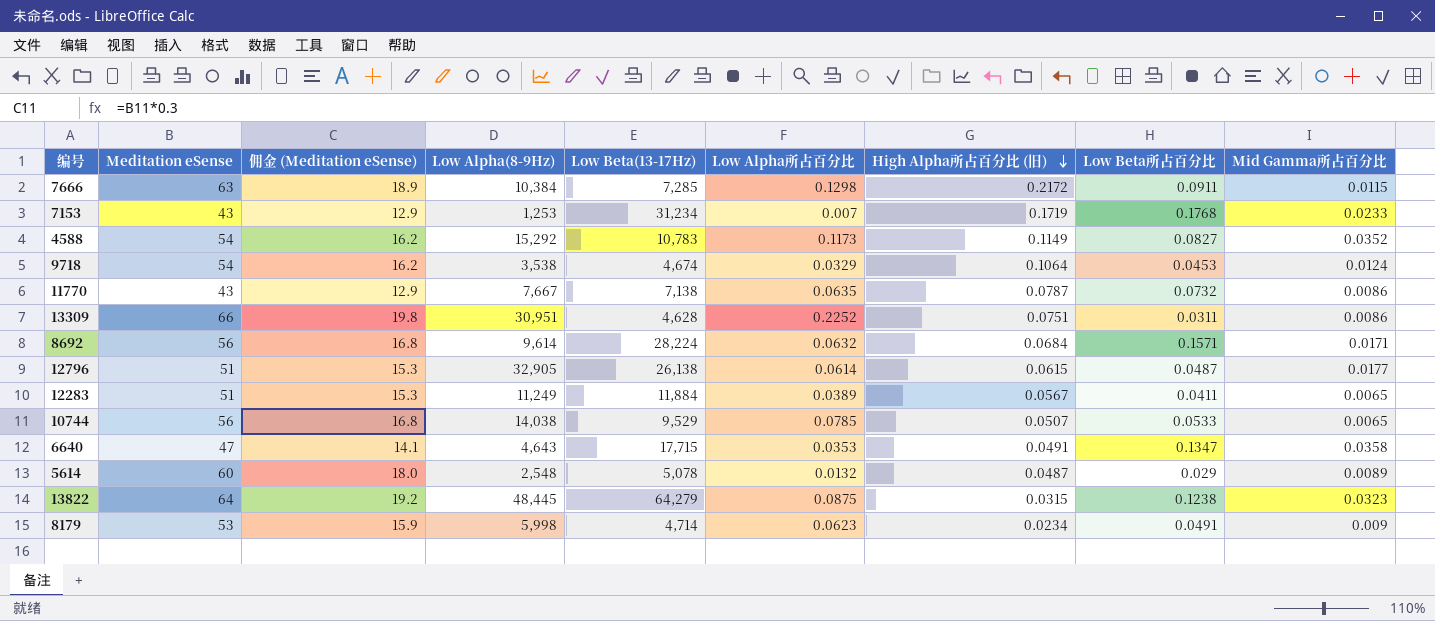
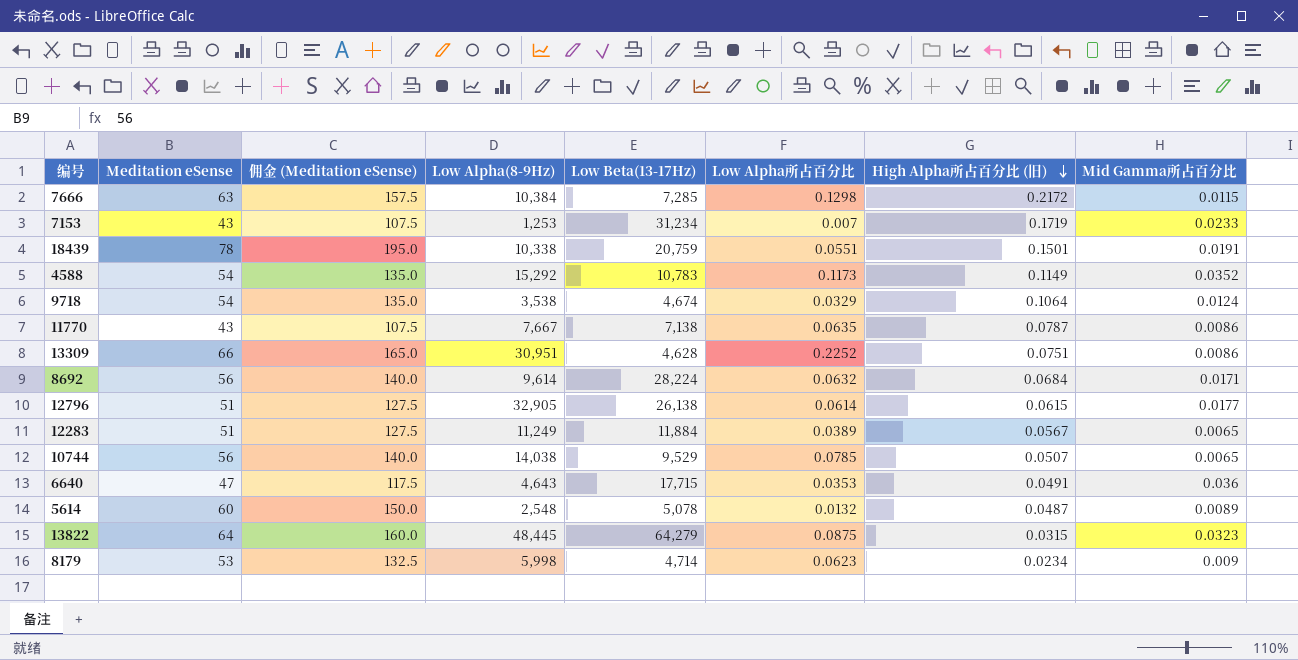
column Low Beta所占百分比 | position: 8 -> none
column 佣金 (Meditation eSense) | formula: [Meditation eSense] * 0.3 -> [Meditation eSense] * 2.5
row 18439: none -> 78 | 195.0 | 10,338 | 20,759 | 0.0551 | 0.1501 | 0.0191
6640 | Mid Gamma所占百分比: 0.0358 -> 0.036

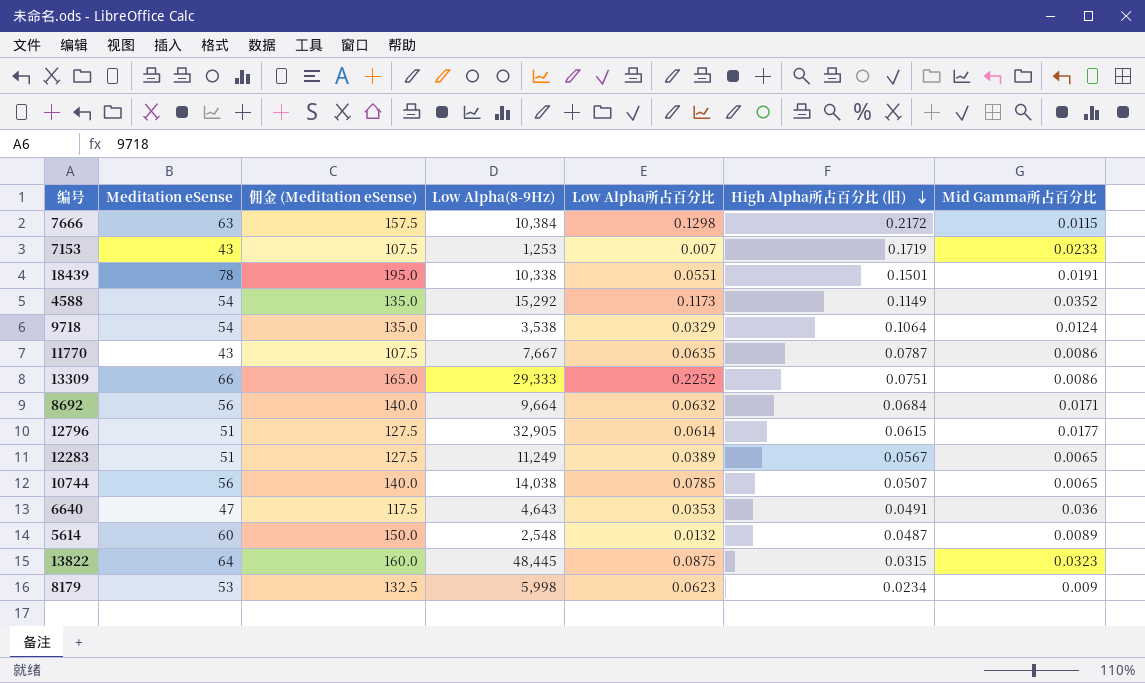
column Low Beta(13-17Hz) | position: 5 -> none
13309 | Low Alpha(8-9Hz): 30,951 -> 29,333
8692 | Low Alpha(8-9Hz): 9,614 -> 9,664

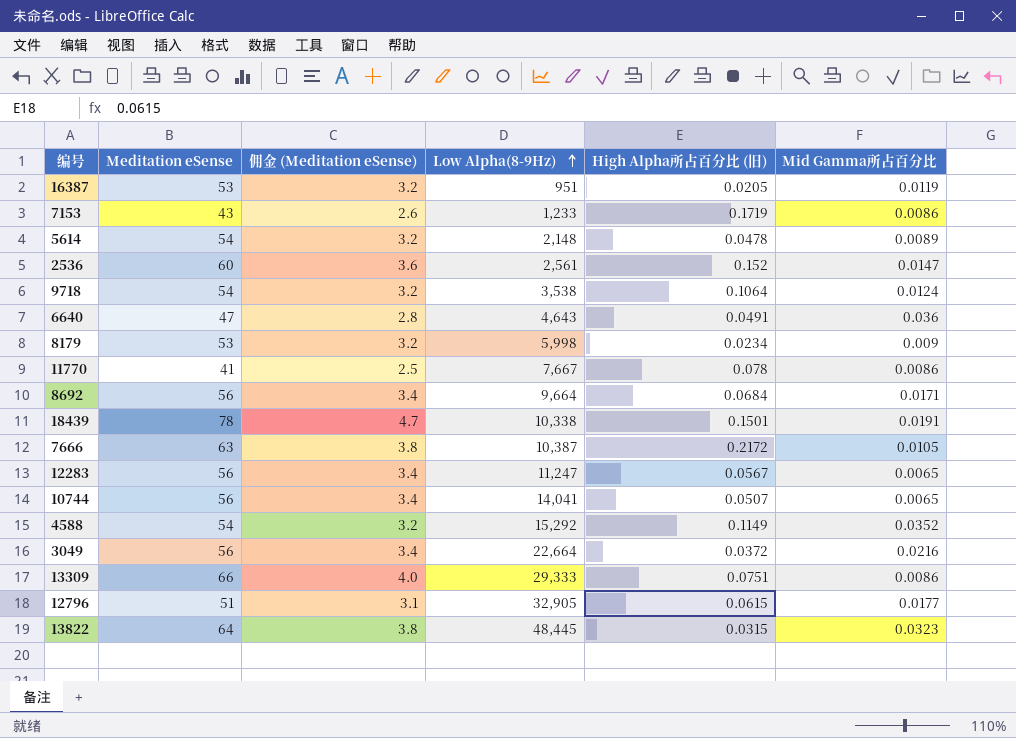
row order: High Alpha所占百分比 (旧) descending -> Low Alpha(8-9Hz) ascending
column Low Alpha所占百分比 | position: 5 -> none
column 佣金 (Meditation eSense) | formula: [Meditation eSense] * 2.5 -> [Meditation eSense] * 0.06
row 16387: none -> 53 | 3.2 | 951 | 0.0205 | 0.0119
7153 | Low Alpha(8-9Hz): 1,253 -> 1,233
7153 | Mid Gamma所占百分比: 0.0233 -> 0.0086
5614 | Meditation eSense: 60 -> 54
5614 | Low Alpha(8-9Hz): 2,548 -> 2,148
5614 | High Alpha所占百分比 (旧): 0.0487 -> 0.0478
row 2536: none -> 60 | 3.6 | 2,561 | 0.152 | 0.0147
11770 | Meditation eSense: 43 -> 41
11770 | High Alpha所占百分比 (旧): 0.0787 -> 0.078
7666 | Low Alpha(8-9Hz): 10,384 -> 10,387
7666 | Mid Gamma所占百分比: 0.0115 -> 0.0105
12283 | Meditation eSense: 51 -> 56
12283 | Low Alpha(8-9Hz): 11,249 -> 11,247
10744 | Low Alpha(8-9Hz): 14,038 -> 14,041
row 3049: none -> 56 | 3.4 | 22,664 | 0.0372 | 0.0216

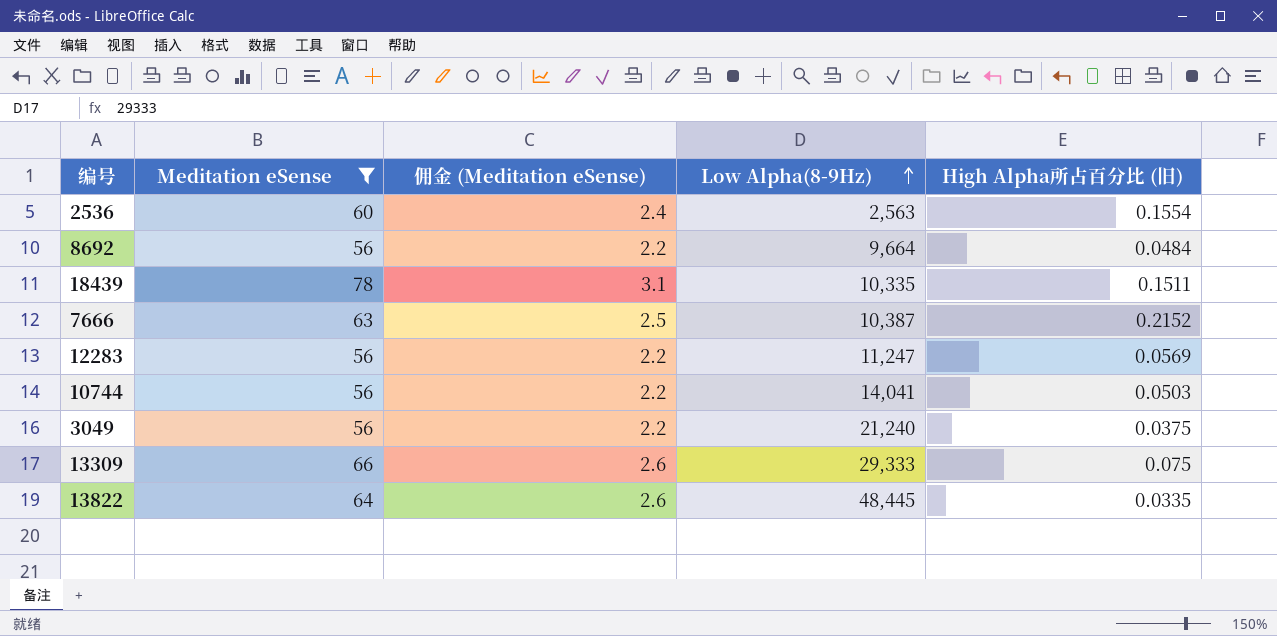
filter: none -> Meditation eSense >= 56
column Mid Gamma所占百分比 | position: 6 -> none
column 佣金 (Meditation eSense) | formula: [Meditation eSense] * 0.06 -> [Meditation eSense] * 0.04
2536 | Low Alpha(8-9Hz): 2,561 -> 2,563
2536 | High Alpha所占百分比 (旧): 0.152 -> 0.1554
8692 | High Alpha所占百分比 (旧): 0.0684 -> 0.0484
18439 | Low Alpha(8-9Hz): 10,338 -> 10,335
18439 | High Alpha所占百分比 (旧): 0.1501 -> 0.1511
7666 | High Alpha所占百分比 (旧): 0.2172 -> 0.2152
12283 | High Alpha所占百分比 (旧): 0.0567 -> 0.0569
10744 | High Alpha所占百分比 (旧): 0.0507 -> 0.0503
3049 | Low Alpha(8-9Hz): 22,664 -> 21,240
3049 | High Alpha所占百分比 (旧): 0.0372 -> 0.0375
13309 | High Alpha所占百分比 (旧): 0.0751 -> 0.075
13822 | High Alpha所占百分比 (旧): 0.0315 -> 0.0335

